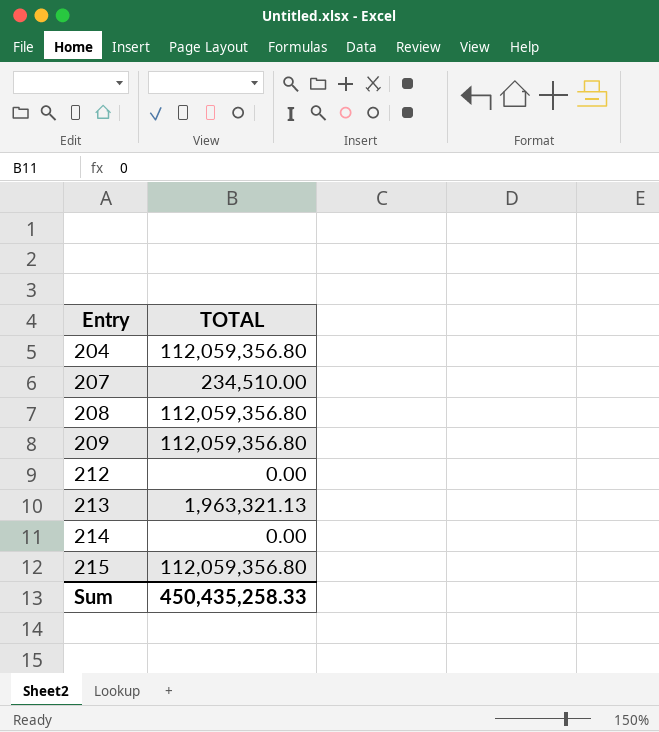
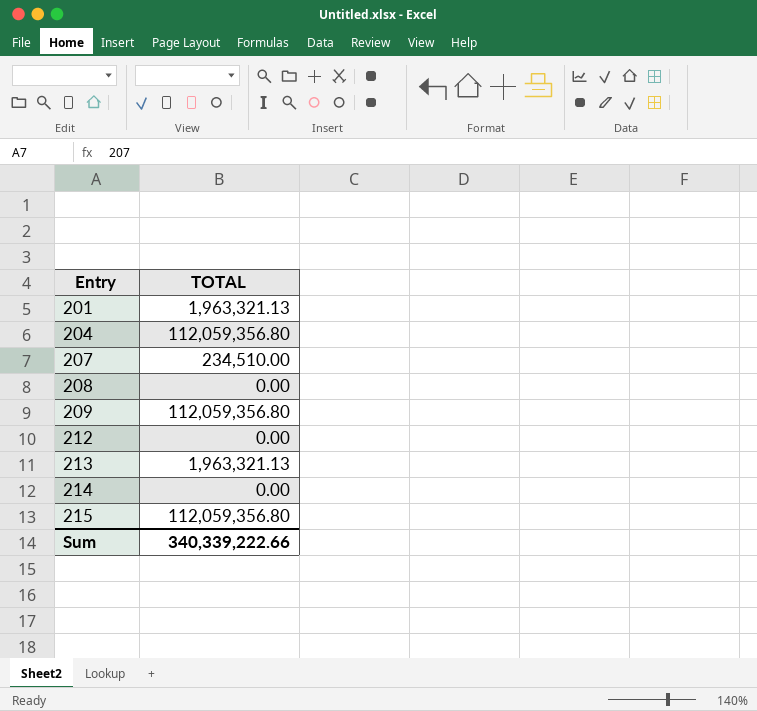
row 201: none -> 1,963,321.13
208 | TOTAL: 112,059,356.80 -> 0.00
Sum | TOTAL: 450,435,258.33 -> 340,339,222.66

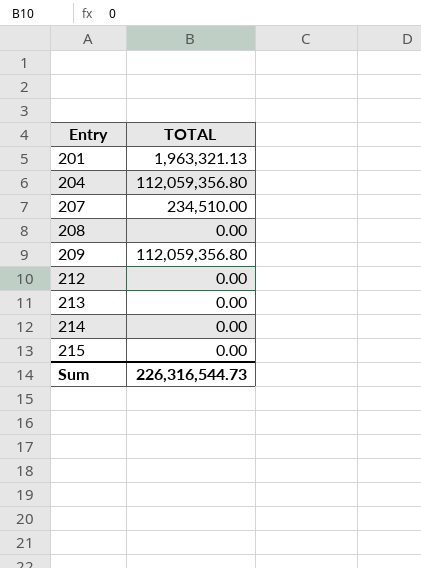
213 | TOTAL: 1,963,321.13 -> 0.00
215 | TOTAL: 112,059,356.80 -> 0.00
Sum | TOTAL: 340,339,222.66 -> 226,316,544.73

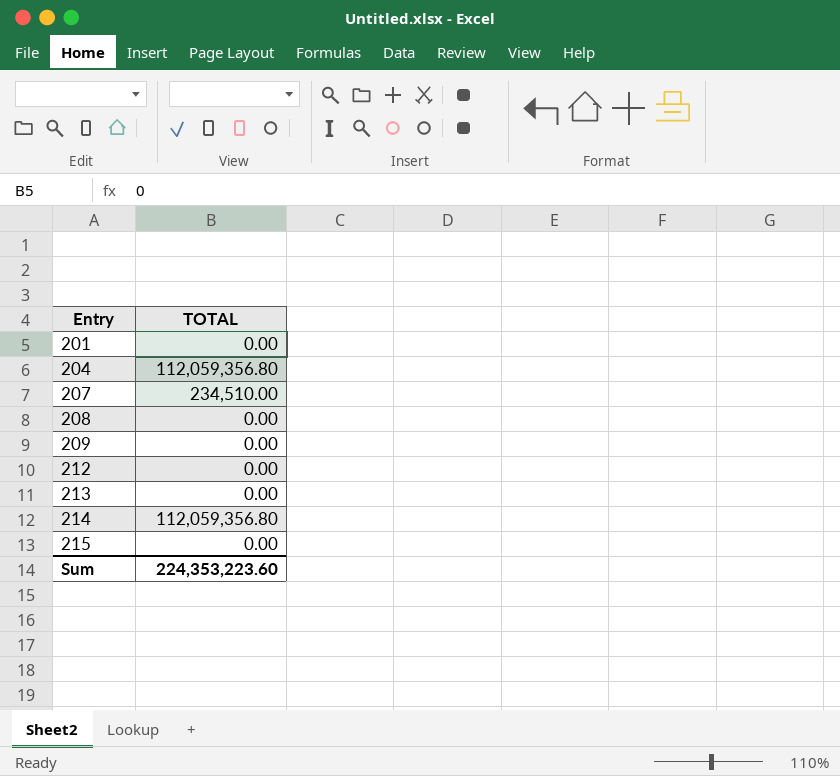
201 | TOTAL: 1,963,321.13 -> 0.00
209 | TOTAL: 112,059,356.80 -> 0.00
214 | TOTAL: 0.00 -> 112,059,356.80
Sum | TOTAL: 226,316,544.73 -> 224,353,223.60

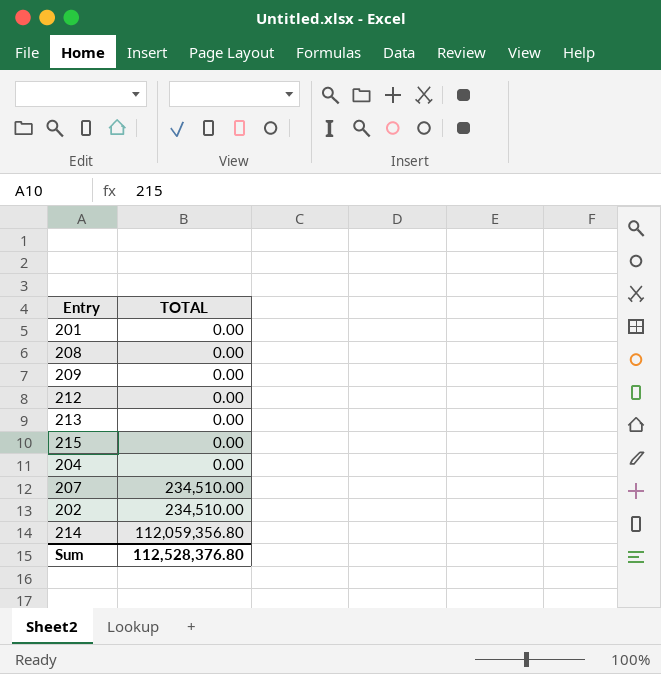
row order: Entry ascending -> TOTAL ascending
204 | TOTAL: 112,059,356.80 -> 0.00
row 202: none -> 234,510.00
Sum | TOTAL: 224,353,223.60 -> 112,528,376.80

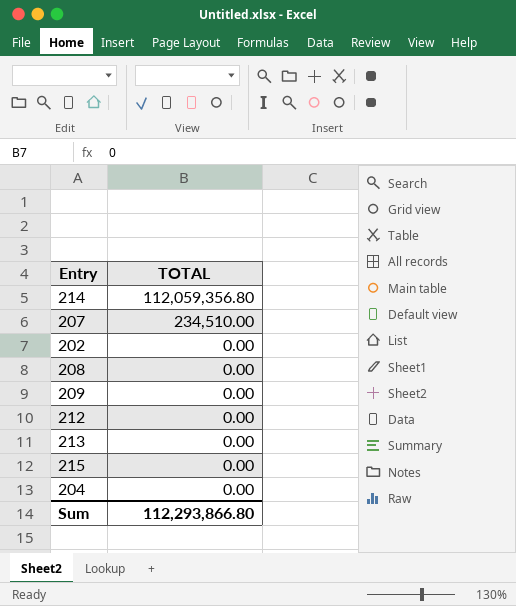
row order: TOTAL ascending -> TOTAL descending
row 201: 0.00 -> none
202 | TOTAL: 234,510.00 -> 0.00
Sum | TOTAL: 112,528,376.80 -> 112,293,866.80

